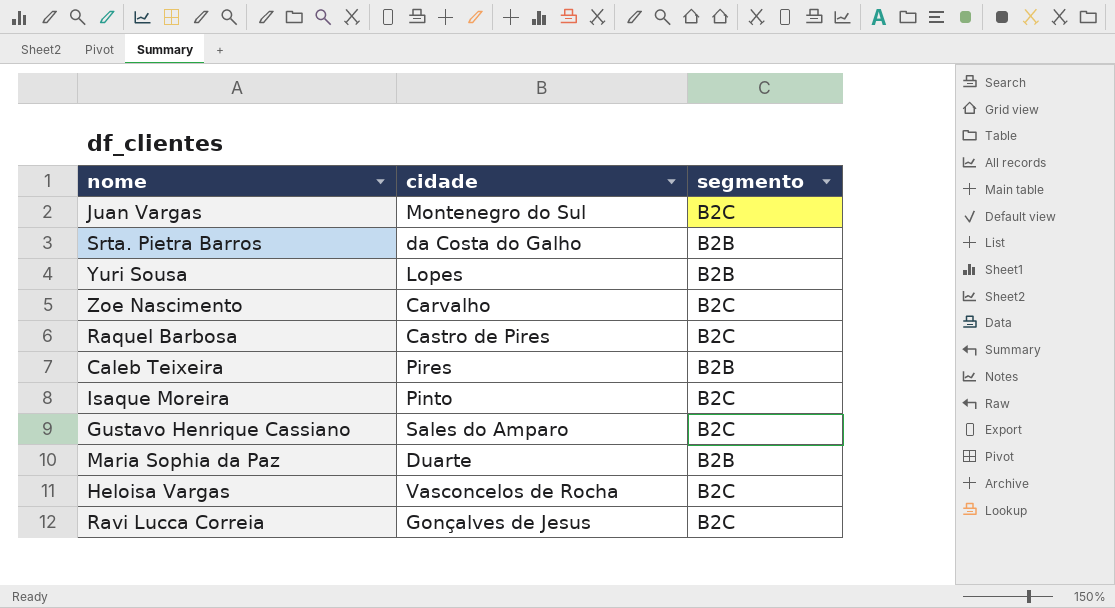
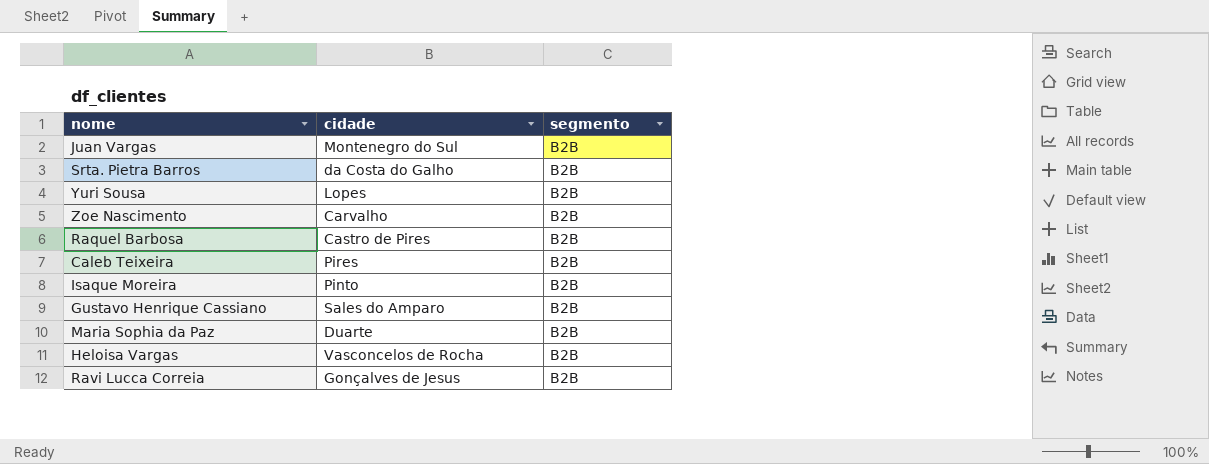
Juan Vargas | segmento: B2C -> B2B
Zoe Nascimento | segmento: B2C -> B2B
Raquel Barbosa | segmento: B2C -> B2B
Isaque Moreira | segmento: B2C -> B2B
Gustavo Henrique Cassiano | segmento: B2C -> B2B
Heloisa Vargas | segmento: B2C -> B2B
Ravi Lucca Correia | segmento: B2C -> B2B

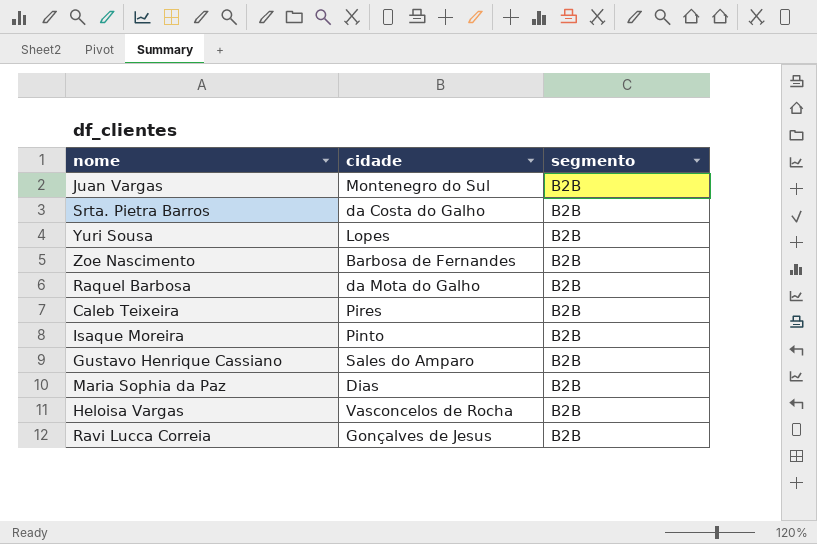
Zoe Nascimento | cidade: Carvalho -> Barbosa de Fernandes
Raquel Barbosa | cidade: Castro de Pires -> da Mota do Galho
Maria Sophia da Paz | cidade: Duarte -> Dias

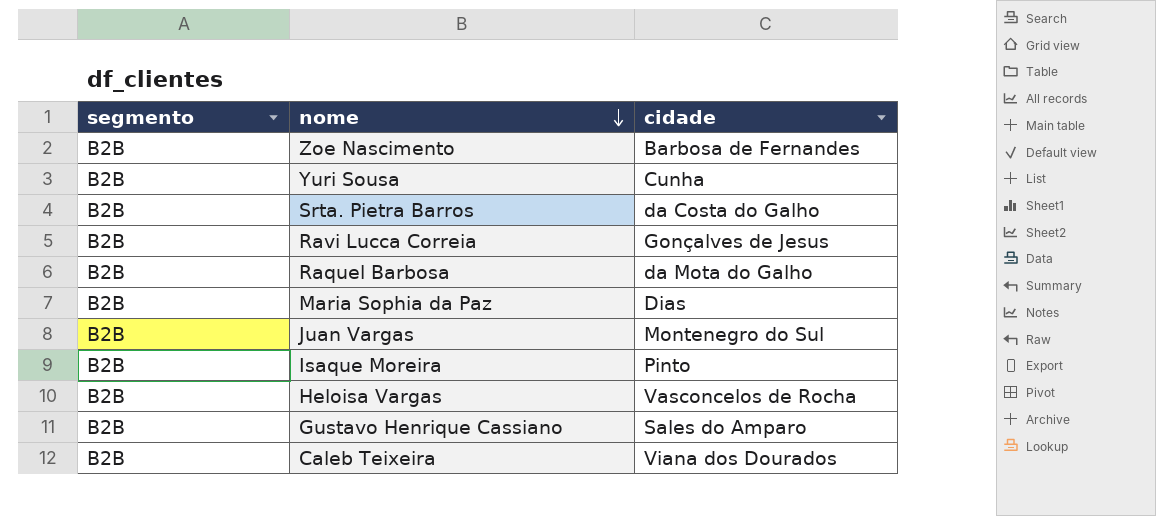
row order: none -> nome descending
column segmento | position: 3 -> 1
Yuri Sousa | cidade: Lopes -> Cunha
Caleb Teixeira | cidade: Pires -> Viana dos Dourados

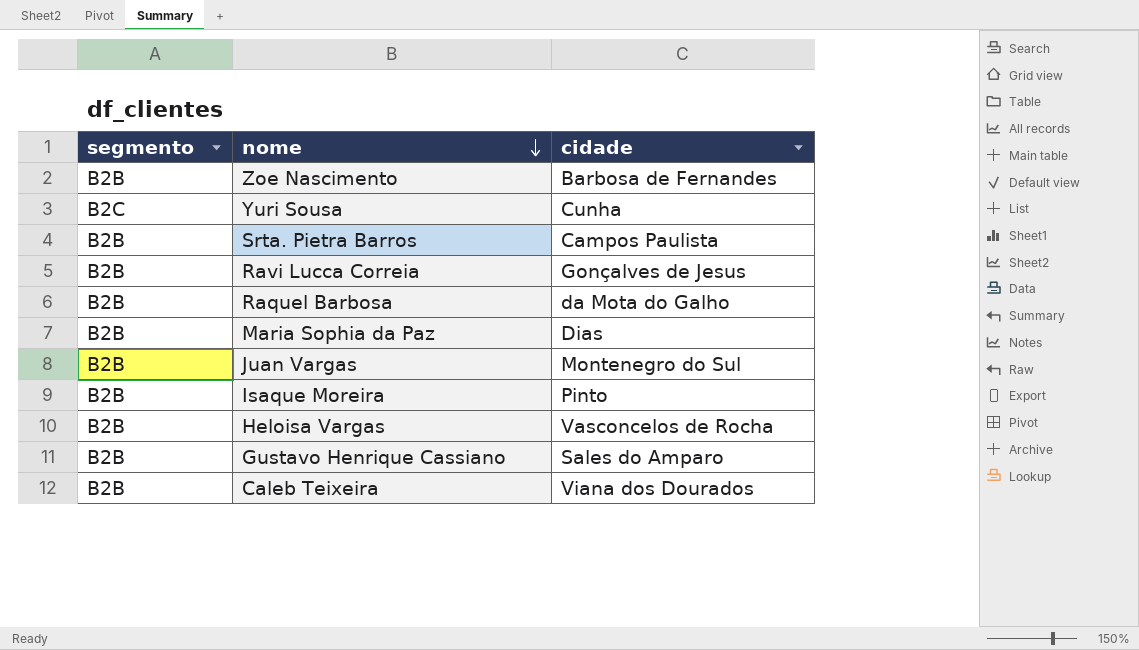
Yuri Sousa | segmento: B2B -> B2C
Srta. Pietra Barros | cidade: da Costa do Galho -> Campos Paulista

